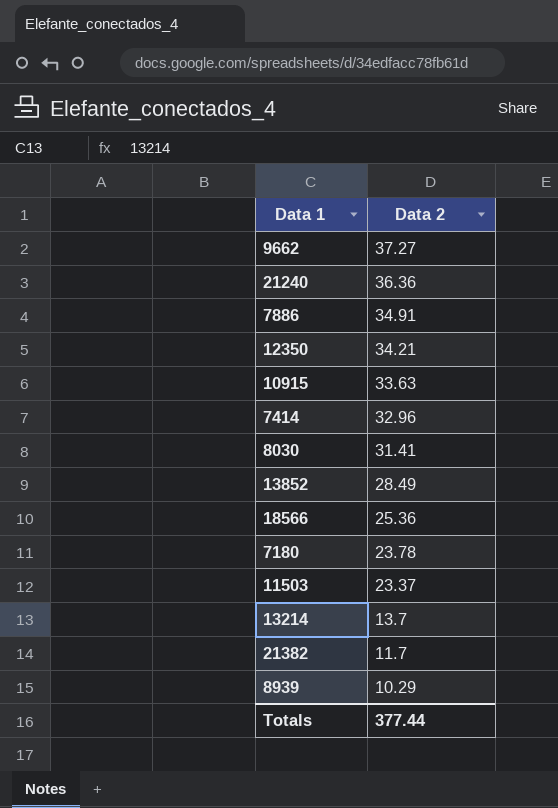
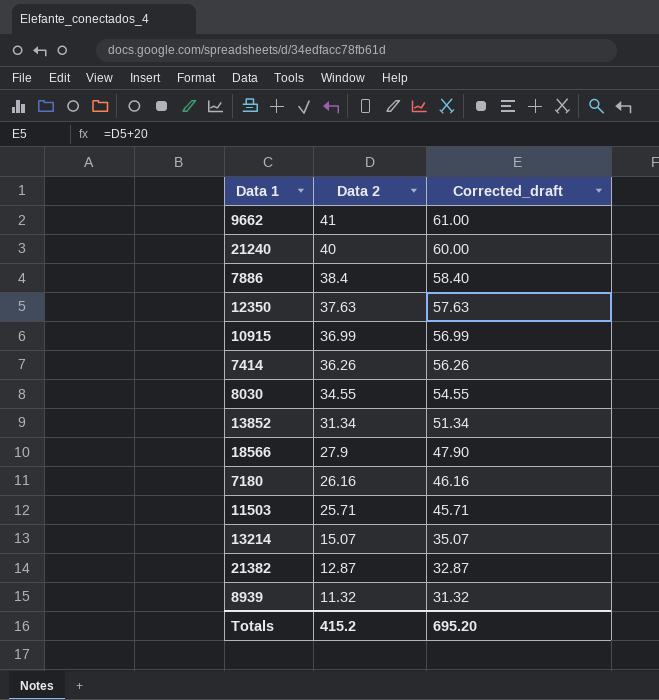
column Corrected_draft | formula: none -> [Data 2] + 20
9662 | Data 2: 37.27 -> 41
21240 | Data 2: 36.36 -> 40
7886 | Data 2: 34.91 -> 38.4
12350 | Data 2: 34.21 -> 37.63
10915 | Data 2: 33.63 -> 36.99
7414 | Data 2: 32.96 -> 36.26
8030 | Data 2: 31.41 -> 34.55
13852 | Data 2: 28.49 -> 31.34
18566 | Data 2: 25.36 -> 27.9
7180 | Data 2: 23.78 -> 26.16
11503 | Data 2: 23.37 -> 25.71
13214 | Data 2: 13.7 -> 15.07
21382 | Data 2: 11.7 -> 12.87
8939 | Data 2: 10.29 -> 11.32
Totals | Data 2: 377.44 -> 415.2

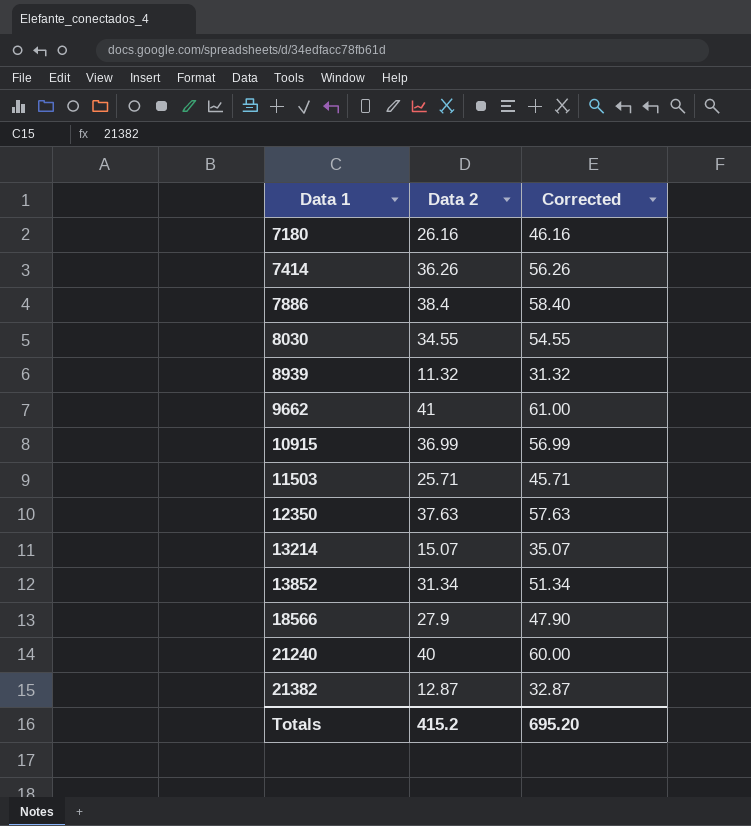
row order: Data 2 descending -> Data 1 ascending
column name: Corrected_draft -> Corrected

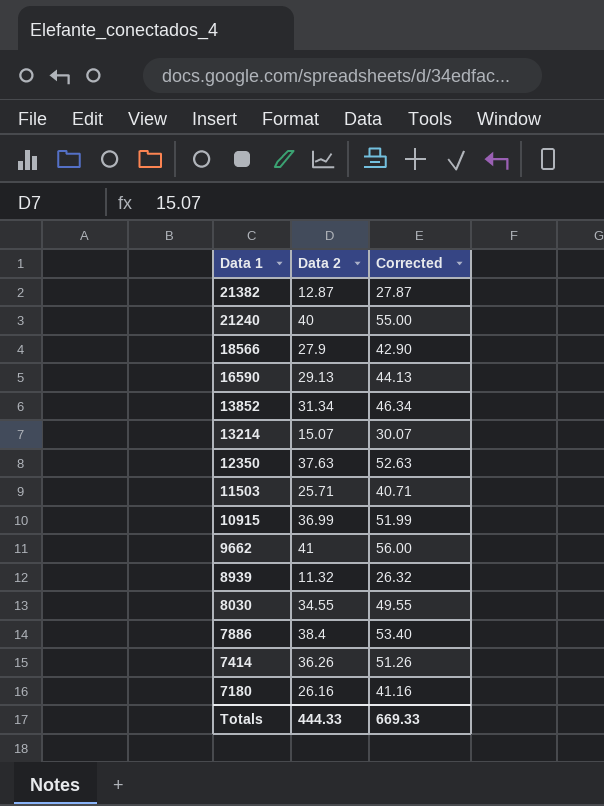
row order: Data 1 ascending -> Data 1 descending
column Corrected | formula: [Data 2] + 20 -> [Data 2] + 15
row 16590: none -> 29.13 | 44.13
Totals | Data 2: 415.2 -> 444.33
Totals | Corrected: 695.20 -> 669.33

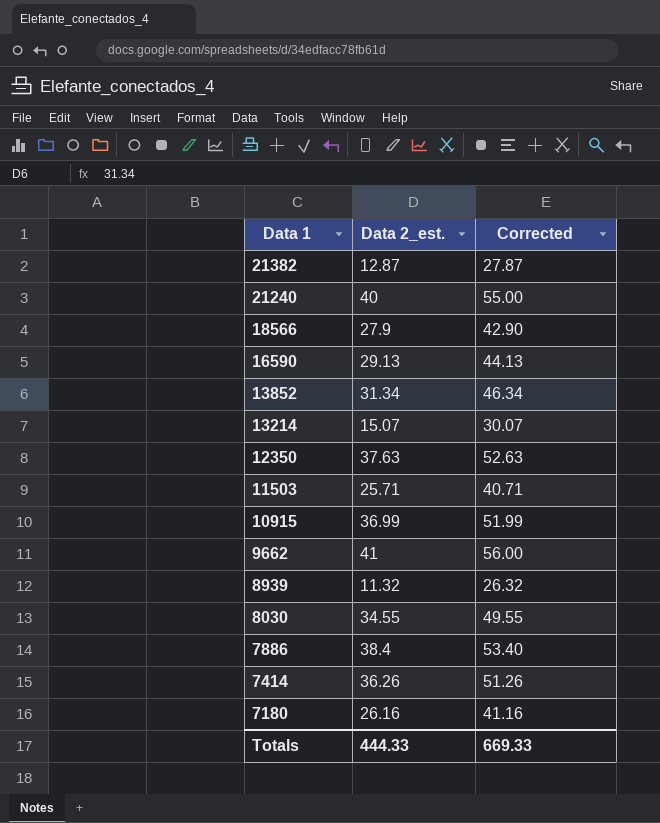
column name: Data 2 -> Data 2_est.

